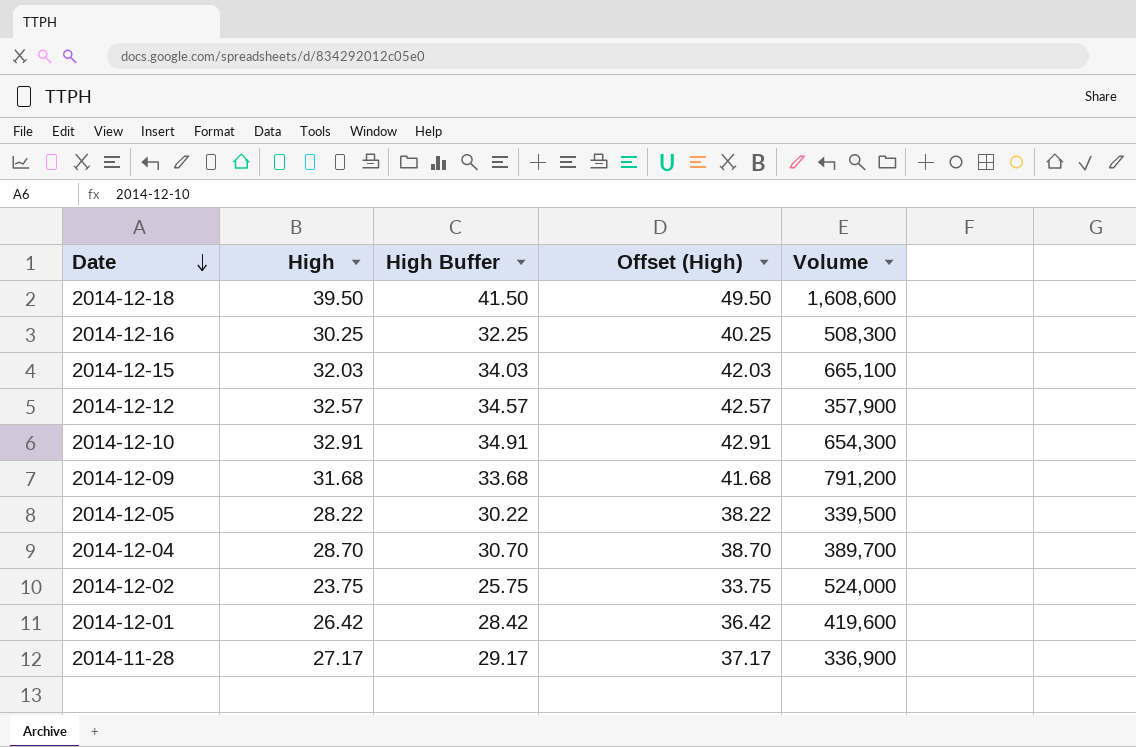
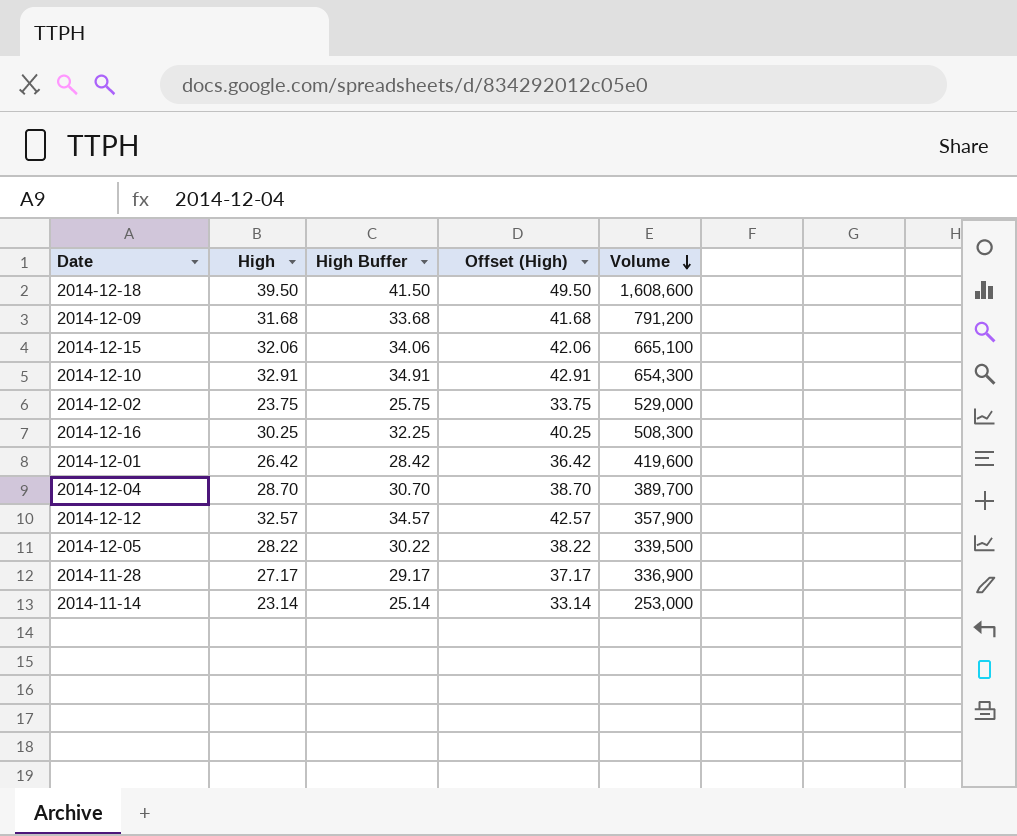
row order: Date descending -> Volume descending
2014-12-15 | High: 32.03 -> 32.06
2014-12-15 | High Buffer: 34.03 -> 34.06
2014-12-15 | Offset (High): 42.03 -> 42.06
2014-12-02 | Volume: 524,000 -> 529,000
row 2014-11-14: none -> 23.14 | 25.14 | 33.14 | 253,000

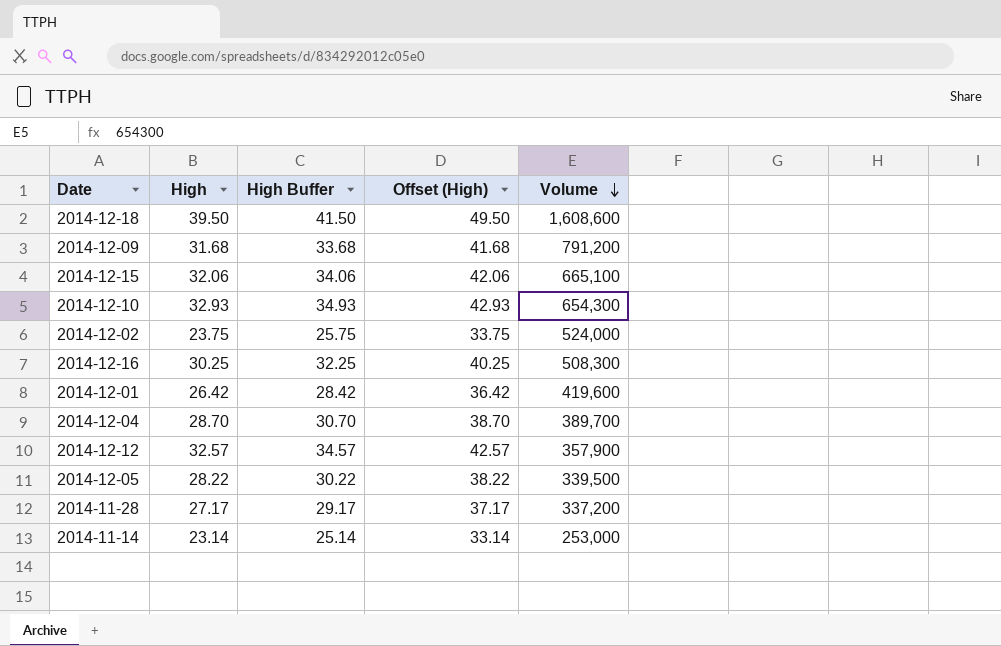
2014-12-10 | High: 32.91 -> 32.93
2014-12-10 | High Buffer: 34.91 -> 34.93
2014-12-10 | Offset (High): 42.91 -> 42.93
2014-12-02 | Volume: 529,000 -> 524,000
2014-11-28 | Volume: 336,900 -> 337,200

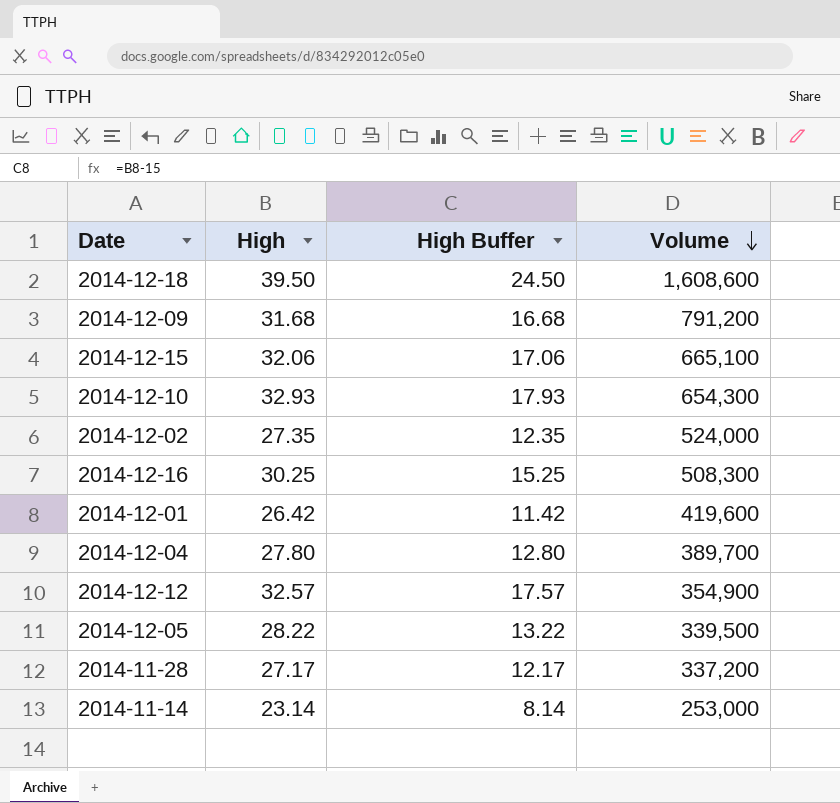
column Offset (High) | formula: [High] + 10 -> none
column High Buffer | formula: [High] + 2 -> [High] - 15
2014-12-02 | High: 23.75 -> 27.35
2014-12-04 | High: 28.70 -> 27.80
2014-12-12 | Volume: 357,900 -> 354,900

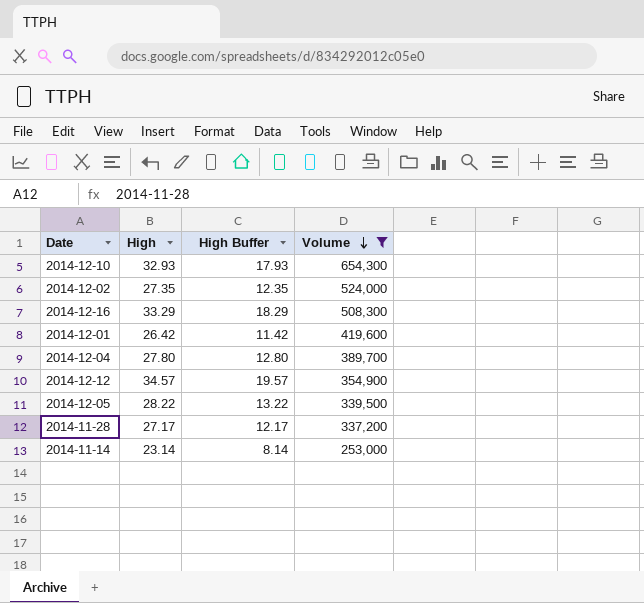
filter: none -> Volume <= 654,300
2014-12-16 | High: 30.25 -> 33.29
2014-12-16 | High Buffer: 15.25 -> 18.29
2014-12-12 | High: 32.57 -> 34.57
2014-12-12 | High Buffer: 17.57 -> 19.57

